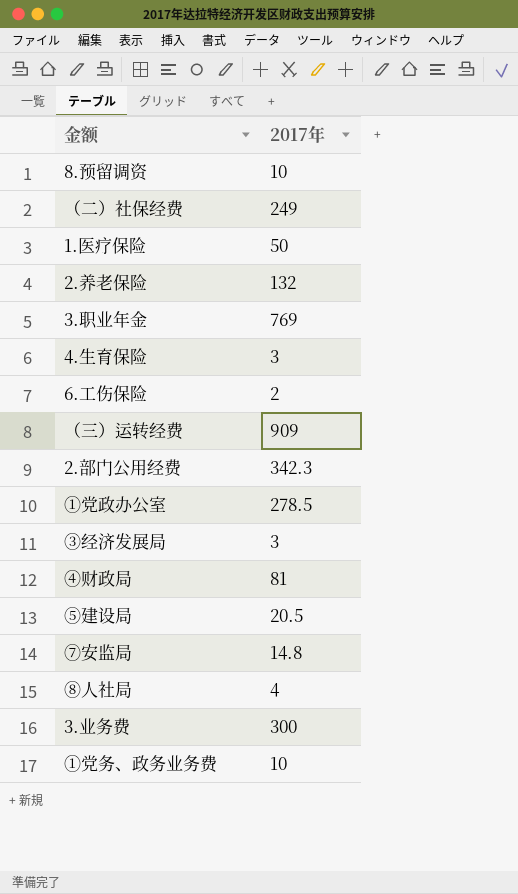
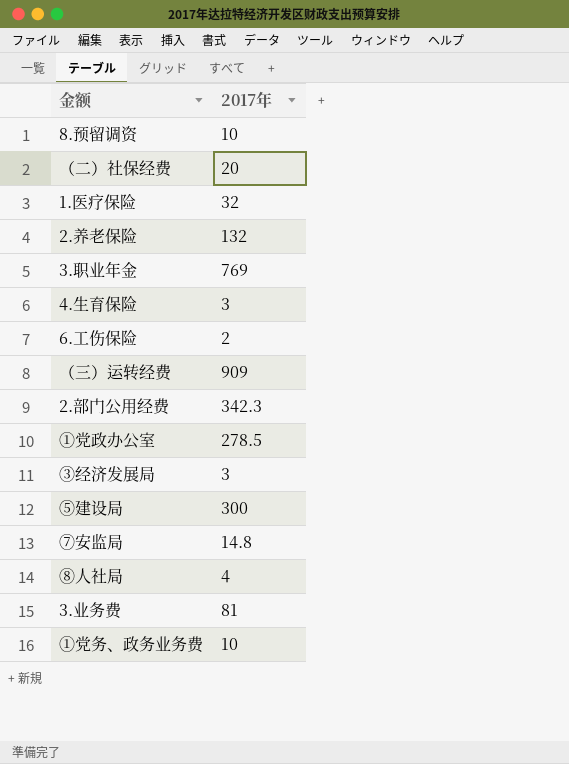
row ④财政局: 81 -> none
（二）社保经费 | 2017年: 249 -> 20
1.医疗保险 | 2017年: 50 -> 32
⑤建设局 | 2017年: 20.5 -> 300
3.业务费 | 2017年: 300 -> 81

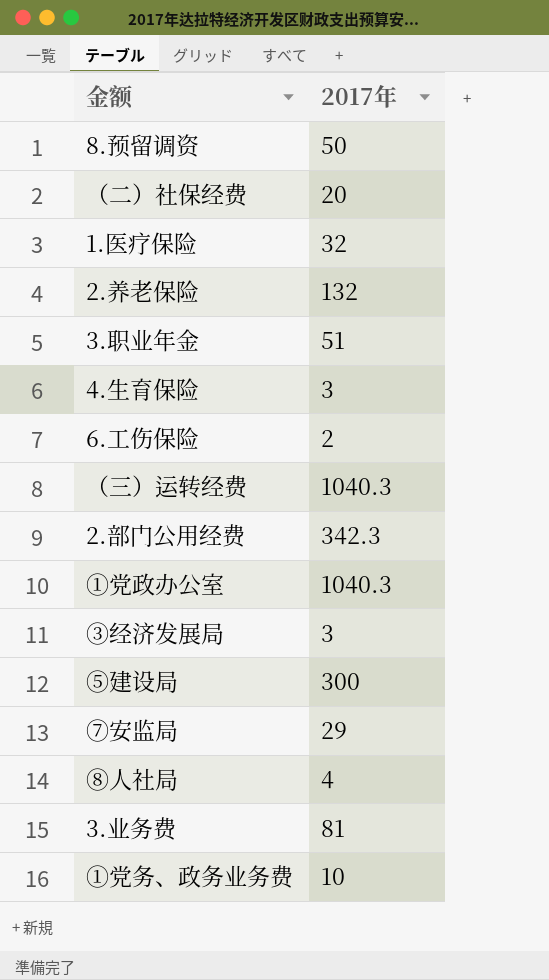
8.预留调资 | 2017年: 10 -> 50
3.职业年金 | 2017年: 769 -> 51
（三）运转经费 | 2017年: 909 -> 1040.3
①党政办公室 | 2017年: 278.5 -> 1040.3
⑦安监局 | 2017年: 14.8 -> 29

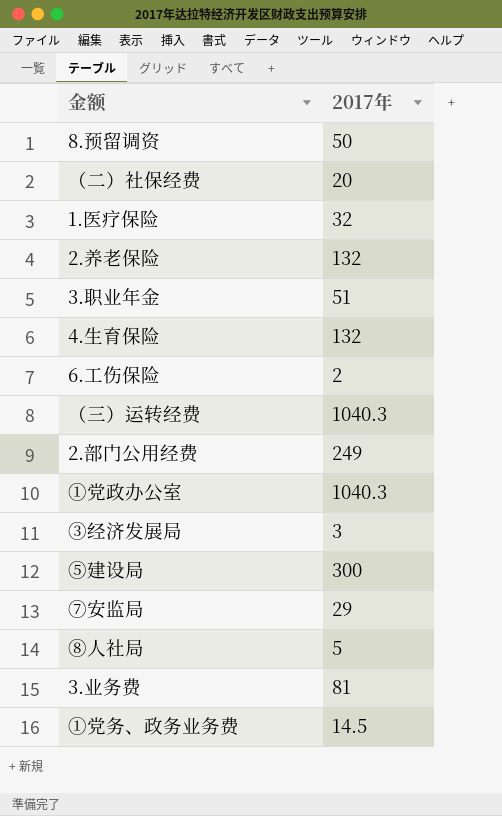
4.生育保险 | 2017年: 3 -> 132
2.部门公用经费 | 2017年: 342.3 -> 249
⑧人社局 | 2017年: 4 -> 5
①党务、政务业务费 | 2017年: 10 -> 14.5

